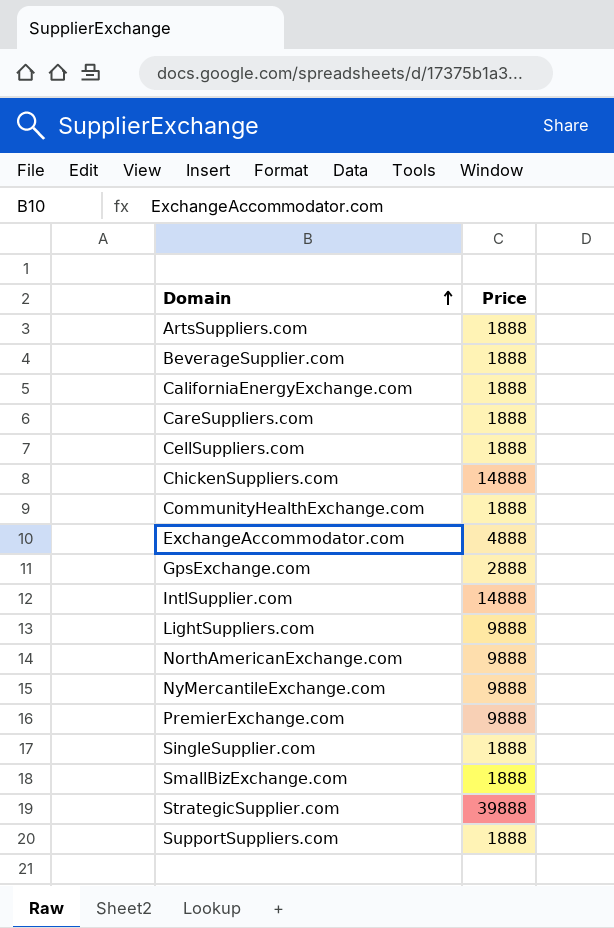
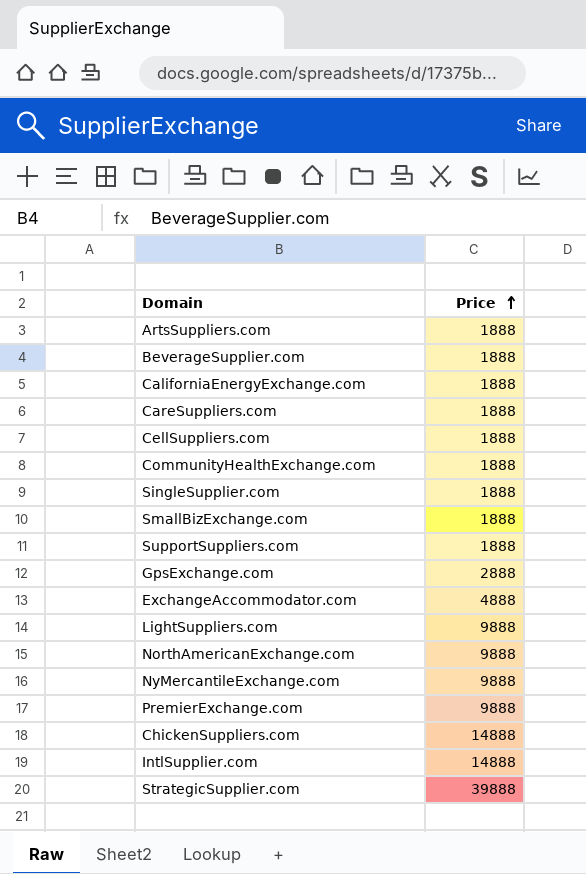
row order: Domain ascending -> Price ascending

